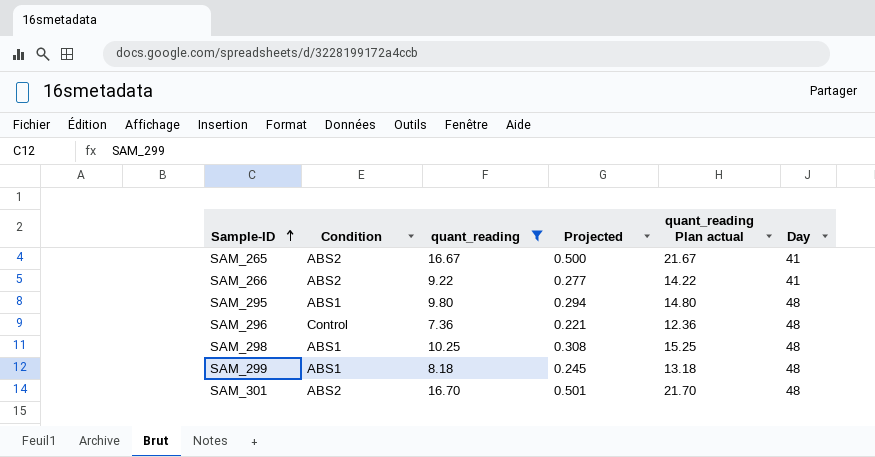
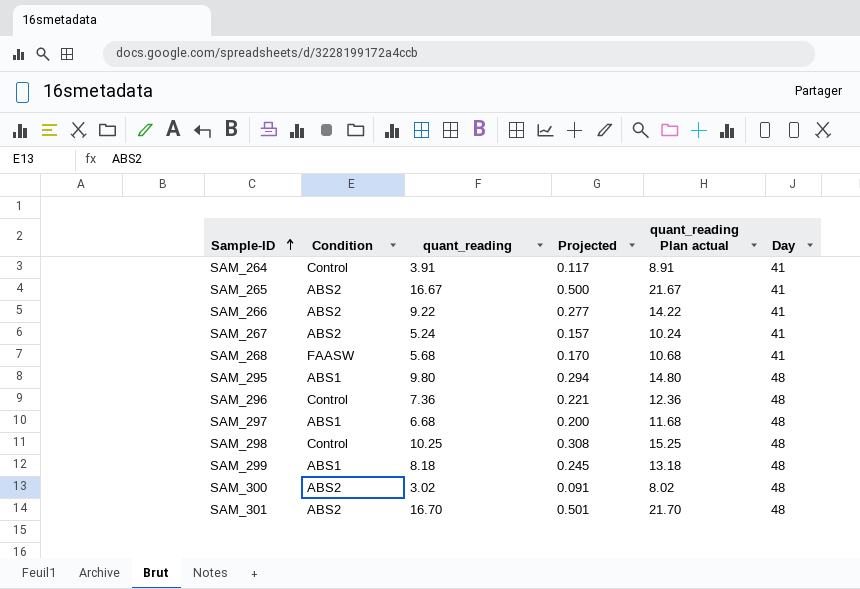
filter: quant_reading >= 7.36 -> none
SAM_298 | Condition: ABS1 -> Control

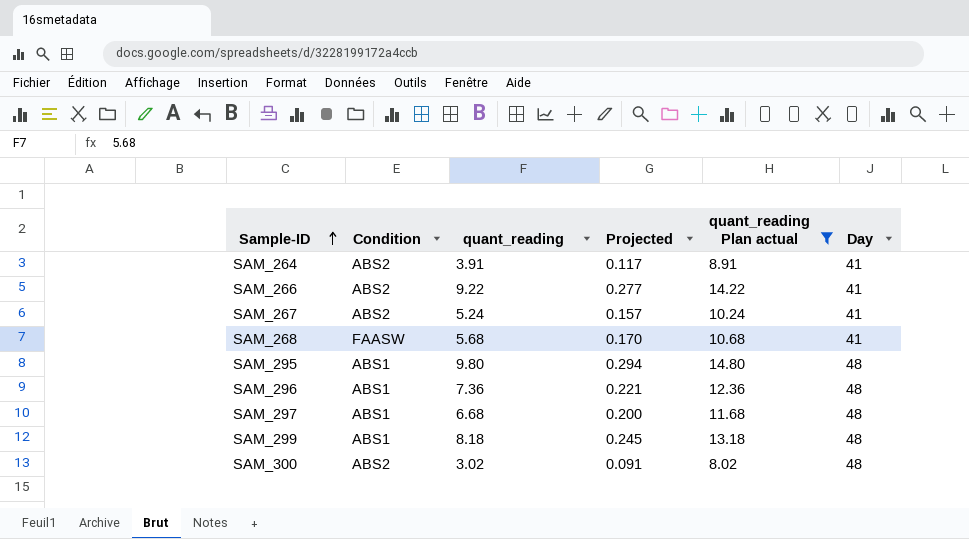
filter: none -> quant_reading Plan actual <= 14.80
SAM_264 | Condition: Control -> ABS2
SAM_296 | Condition: Control -> ABS1

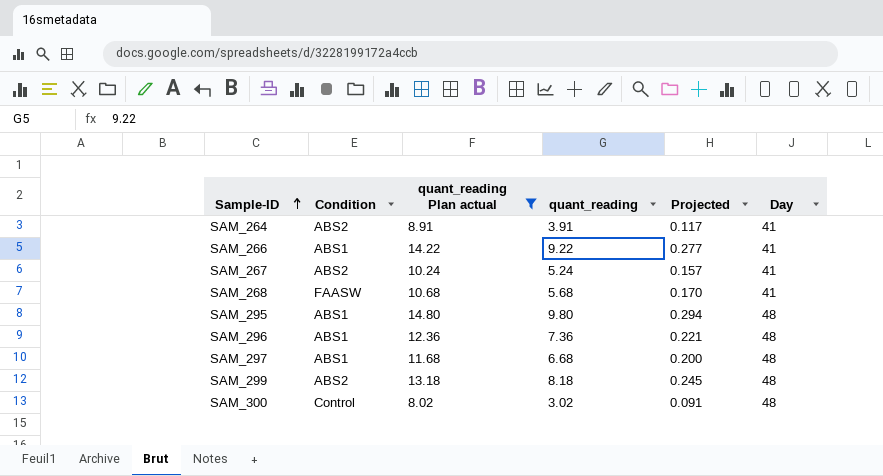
column quant_reading Plan actual | position: 5 -> 3
SAM_266 | Condition: ABS2 -> ABS1
SAM_299 | Condition: ABS1 -> ABS2
SAM_300 | Condition: ABS2 -> Control

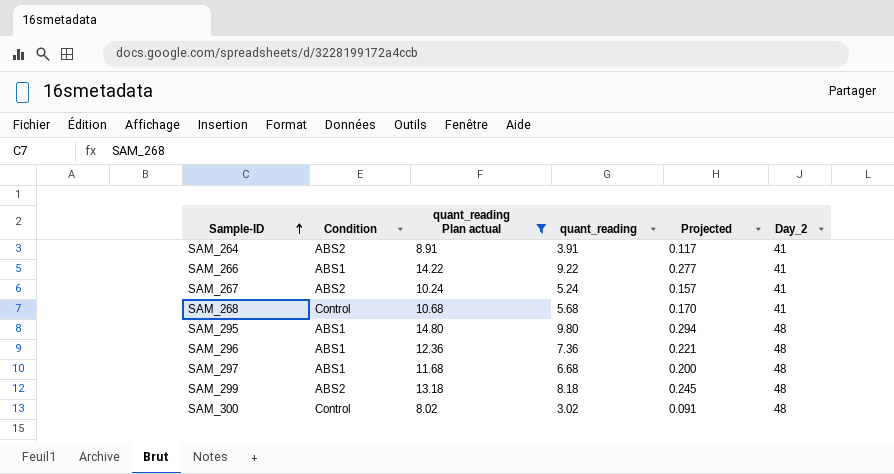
column name: Day -> Day_2
SAM_268 | Condition: FAASW -> Control

